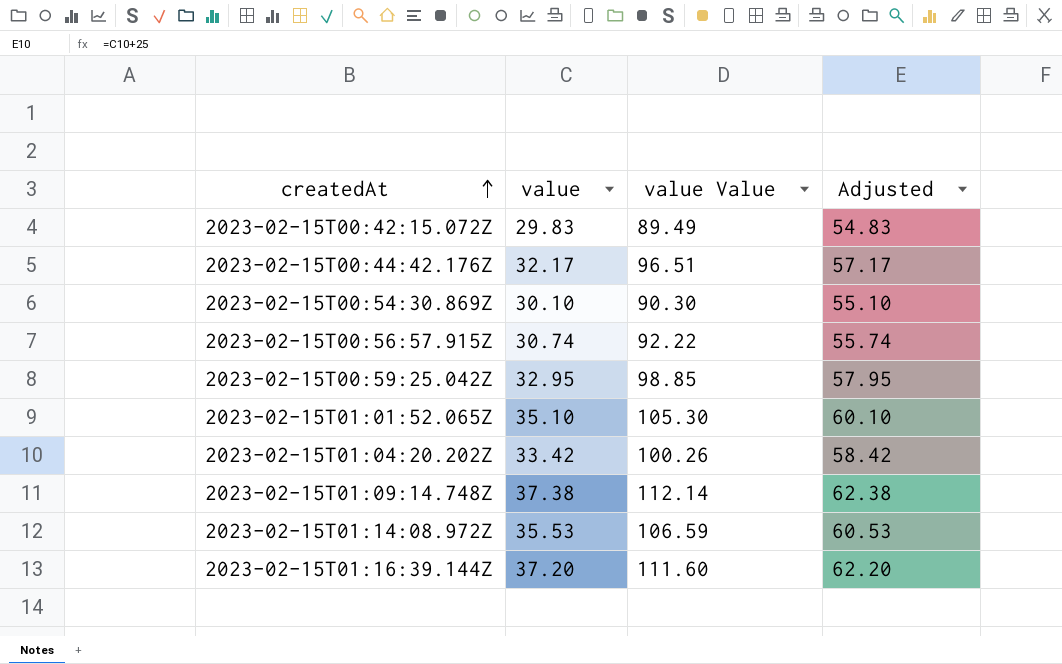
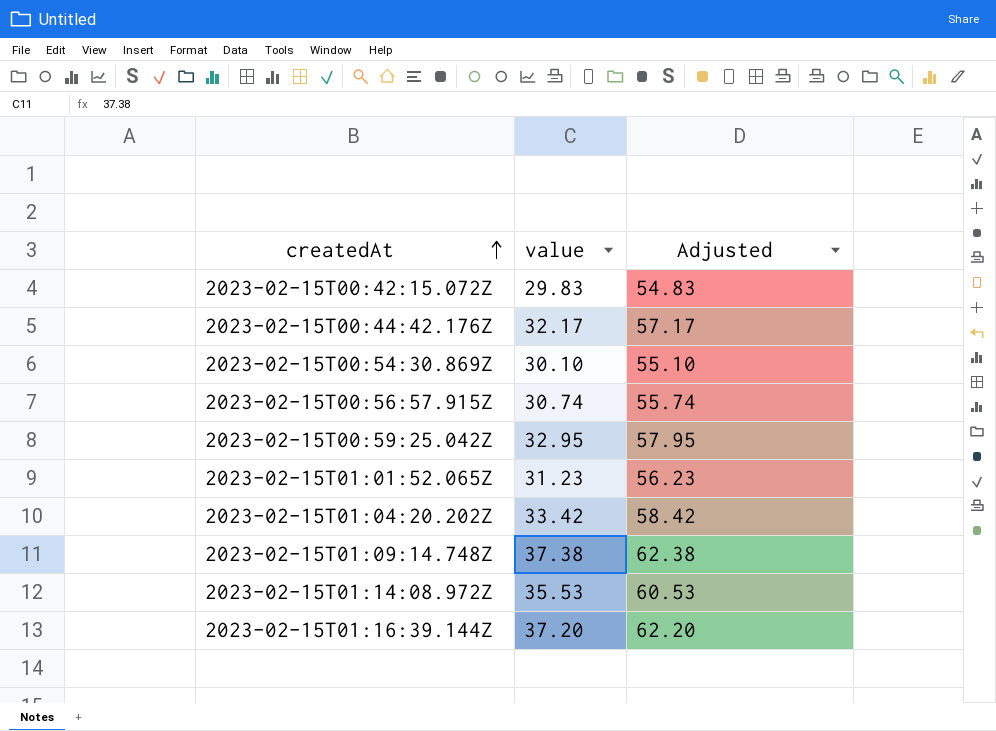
column value Value | formula: [value] * 3 -> none
2023-02-15T01:01:52.065Z | value: 35.10 -> 31.23
2023-02-15T01:01:52.065Z | Adjusted: 60.10 -> 56.23

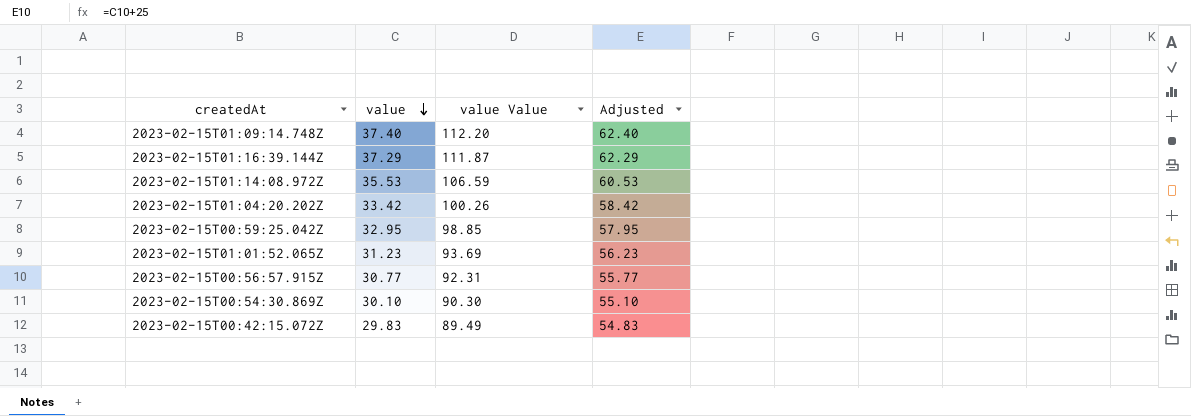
row order: createdAt ascending -> value descending
column value Value | formula: none -> [value] * 3
row 2023-02-15T00:44:42.176Z: 32.17 | 57.17 -> none
2023-02-15T01:09:14.748Z | value: 37.38 -> 37.40
2023-02-15T01:09:14.748Z | Adjusted: 62.38 -> 62.40
2023-02-15T01:16:39.144Z | value: 37.20 -> 37.29
2023-02-15T01:16:39.144Z | Adjusted: 62.20 -> 62.29
2023-02-15T00:56:57.915Z | value: 30.74 -> 30.77
2023-02-15T00:56:57.915Z | Adjusted: 55.74 -> 55.77

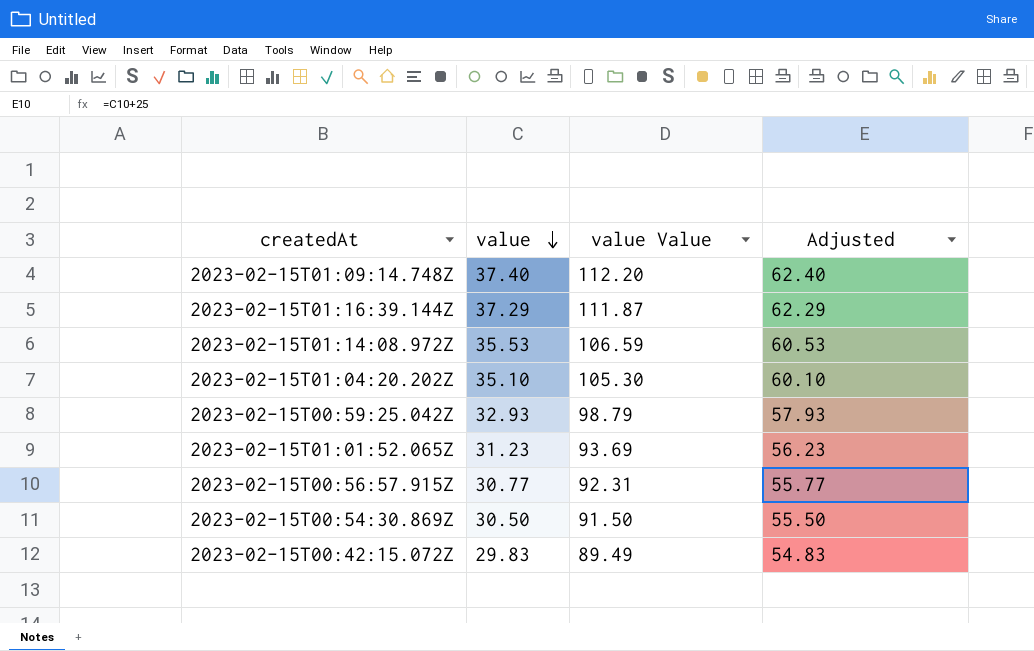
2023-02-15T01:04:20.202Z | value: 33.42 -> 35.10
2023-02-15T01:04:20.202Z | value Value: 100.26 -> 105.30
2023-02-15T01:04:20.202Z | Adjusted: 58.42 -> 60.10
2023-02-15T00:59:25.042Z | value: 32.95 -> 32.93
2023-02-15T00:59:25.042Z | value Value: 98.85 -> 98.79
2023-02-15T00:59:25.042Z | Adjusted: 57.95 -> 57.93
2023-02-15T00:54:30.869Z | value: 30.10 -> 30.50
2023-02-15T00:54:30.869Z | value Value: 90.30 -> 91.50
2023-02-15T00:54:30.869Z | Adjusted: 55.10 -> 55.50

